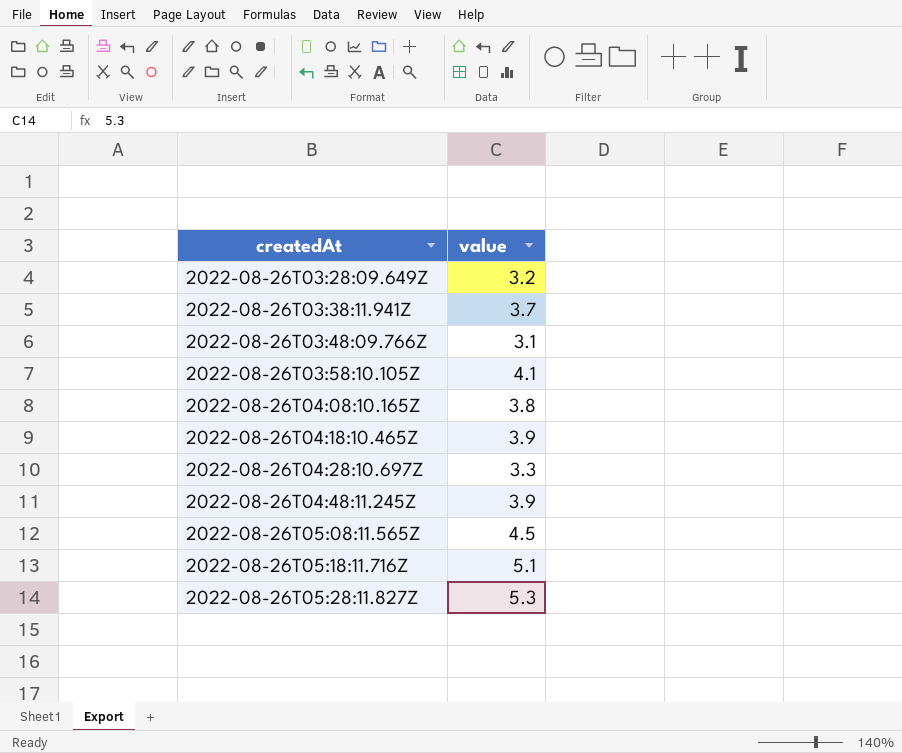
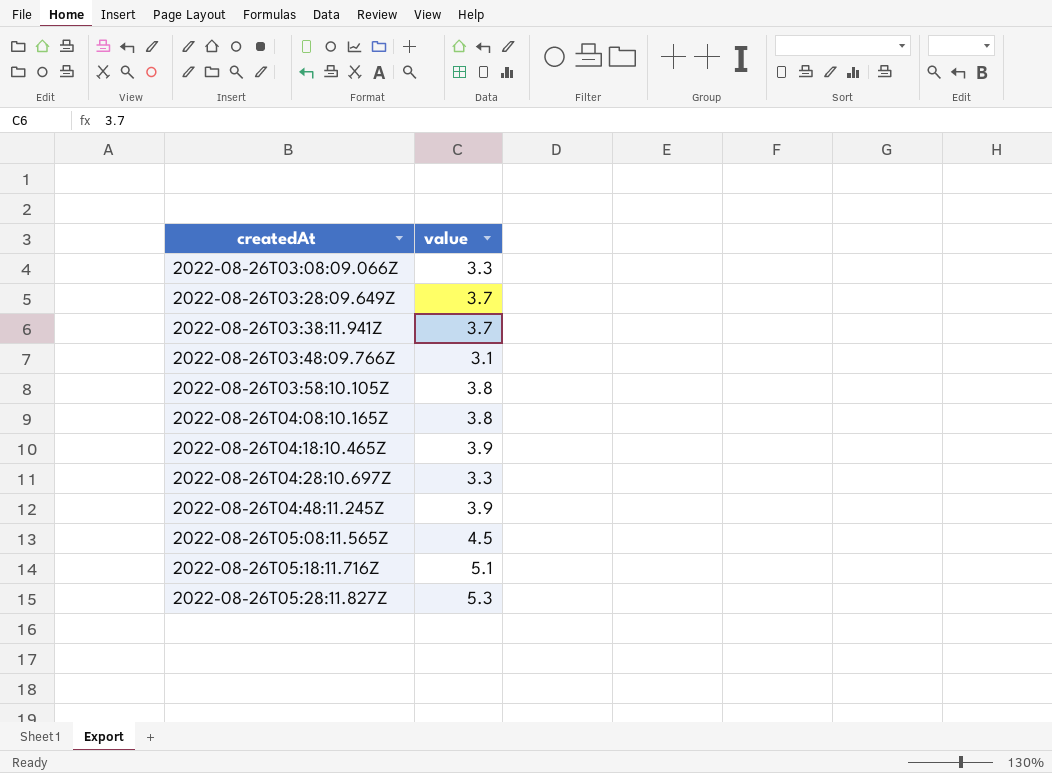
row 2022-08-26T03:08:09.066Z: none -> 3.3
2022-08-26T03:28:09.649Z | value: 3.2 -> 3.7
2022-08-26T03:58:10.105Z | value: 4.1 -> 3.8

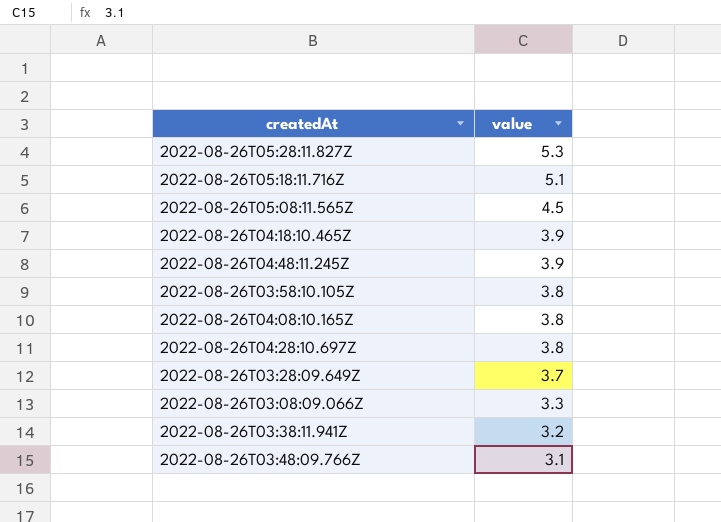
row order: createdAt ascending -> value descending
2022-08-26T04:28:10.697Z | value: 3.3 -> 3.8
2022-08-26T03:38:11.941Z | value: 3.7 -> 3.2

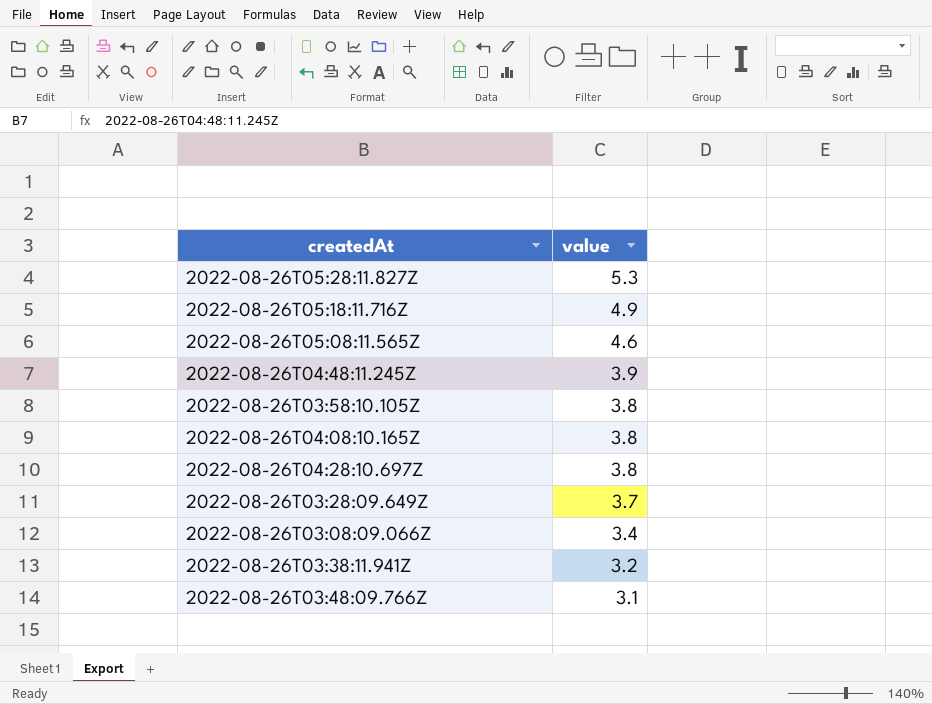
row 2022-08-26T04:18:10.465Z: 3.9 -> none
2022-08-26T05:18:11.716Z | value: 5.1 -> 4.9
2022-08-26T05:08:11.565Z | value: 4.5 -> 4.6
2022-08-26T03:08:09.066Z | value: 3.3 -> 3.4

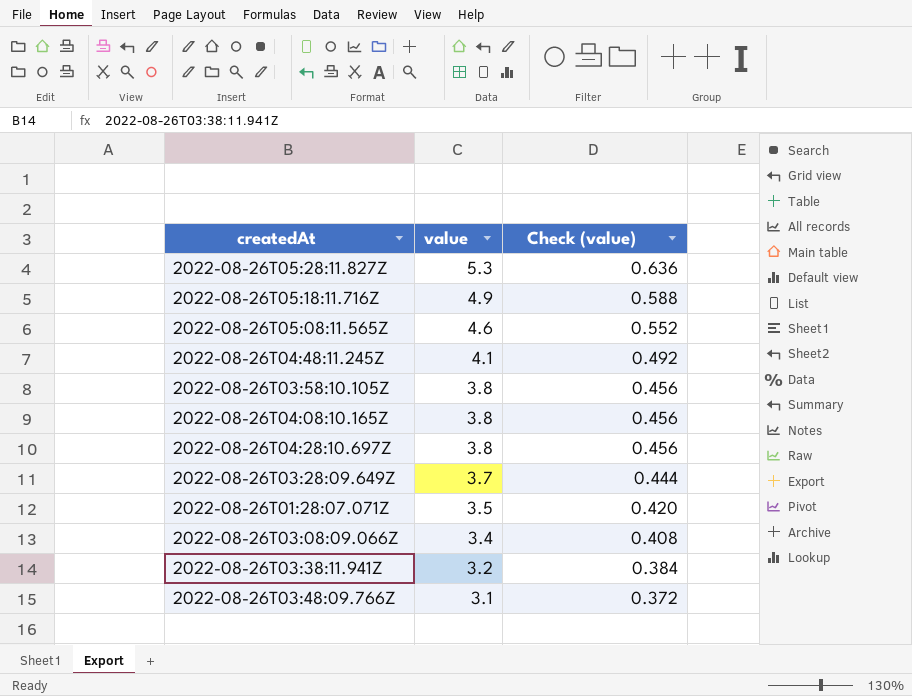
column Check (value) | formula: none -> [value] * 0.12
2022-08-26T04:48:11.245Z | value: 3.9 -> 4.1
row 2022-08-26T01:28:07.071Z: none -> 3.5 | 0.420

